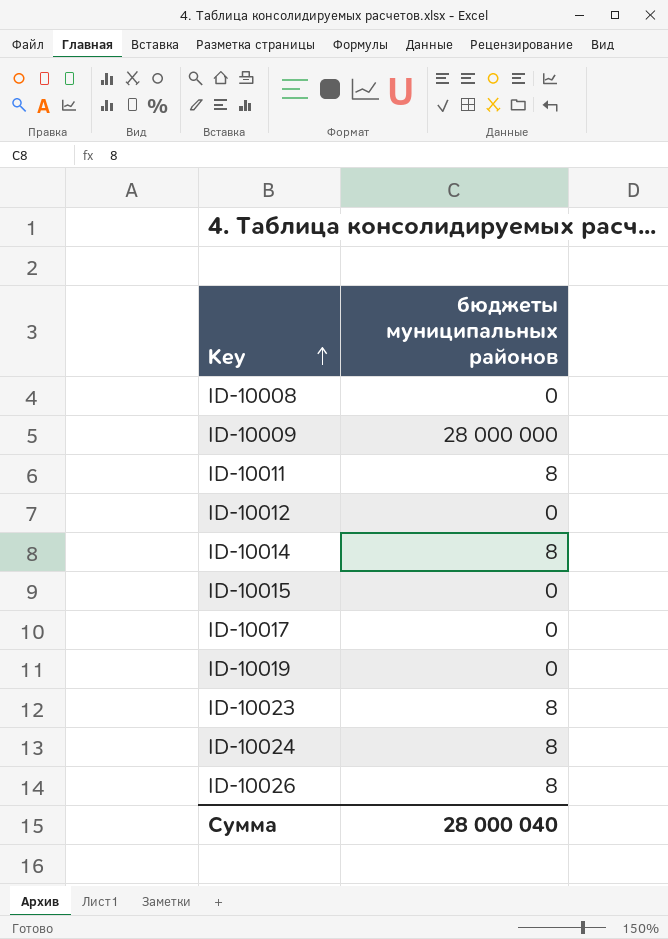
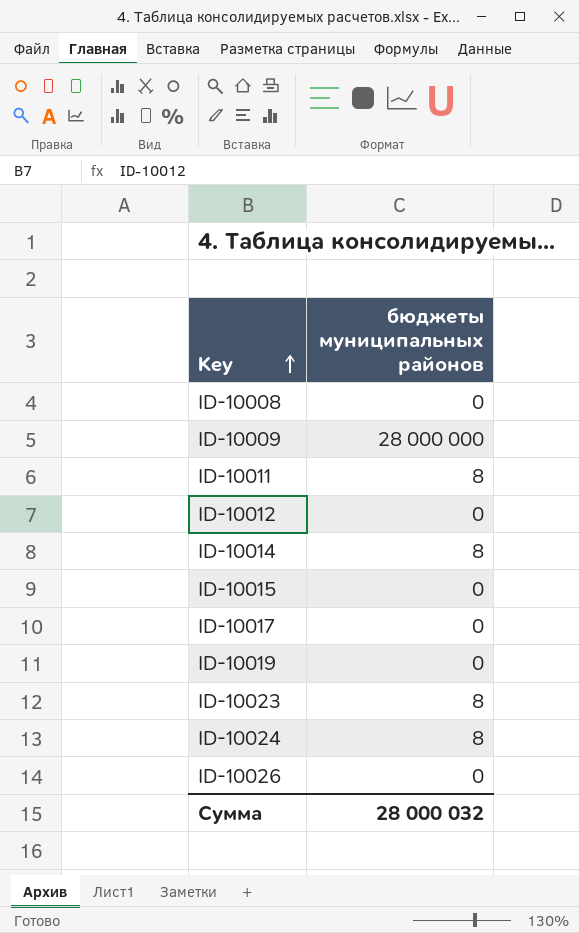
ID-10026 | бюджеты муниципальных районов: 8 -> 0
Сумма | бюджеты муниципальных районов: 28 000 040 -> 28 000 032

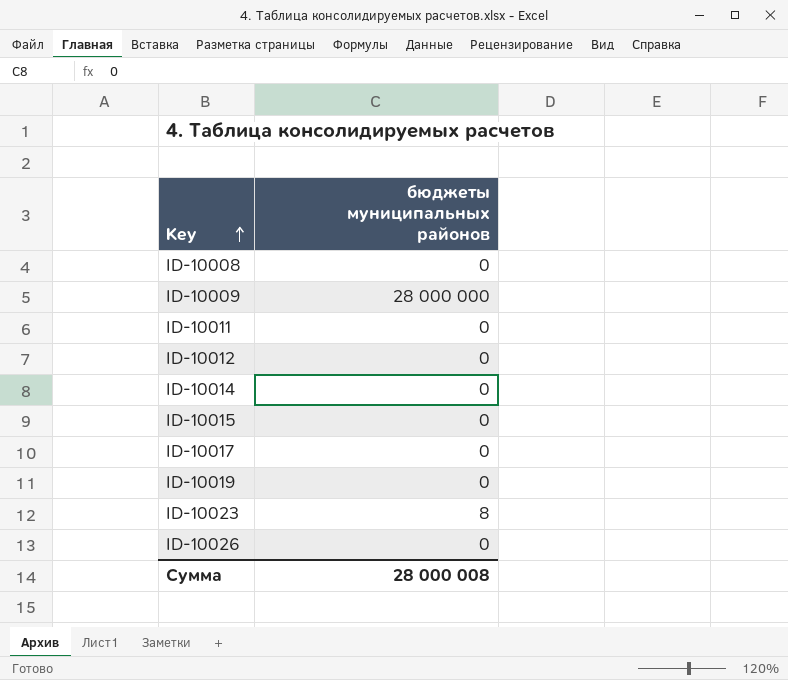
row ID-10024: 8 -> none
ID-10011 | бюджеты муниципальных районов: 8 -> 0
ID-10014 | бюджеты муниципальных районов: 8 -> 0
Сумма | бюджеты муниципальных районов: 28 000 032 -> 28 000 008

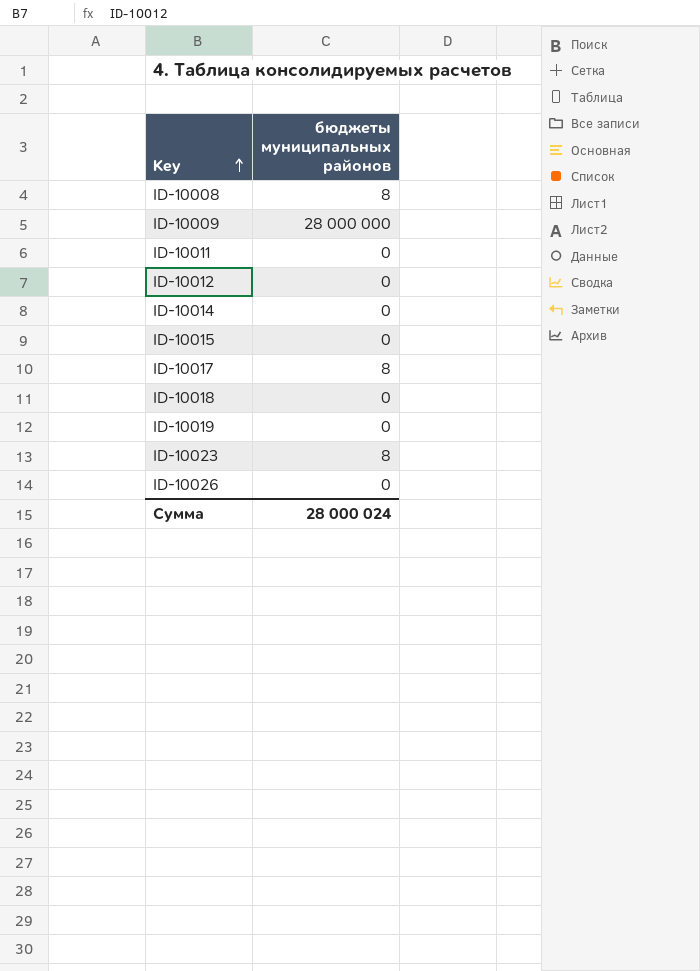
ID-10008 | бюджеты муниципальных районов: 0 -> 8
ID-10017 | бюджеты муниципальных районов: 0 -> 8
row ID-10018: none -> 0
Сумма | бюджеты муниципальных районов: 28 000 008 -> 28 000 024

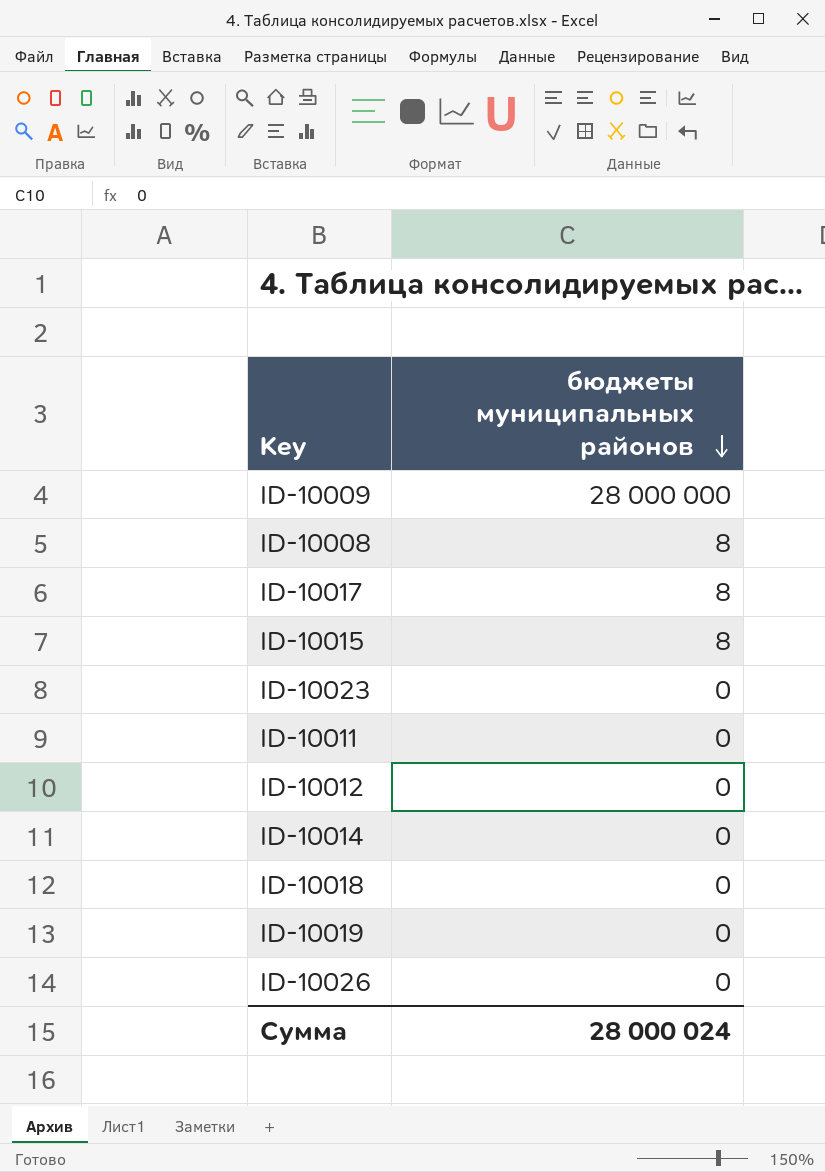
row order: Key ascending -> бюджеты муниципальных районов descending
ID-10015 | бюджеты муниципальных районов: 0 -> 8
ID-10023 | бюджеты муниципальных районов: 8 -> 0

